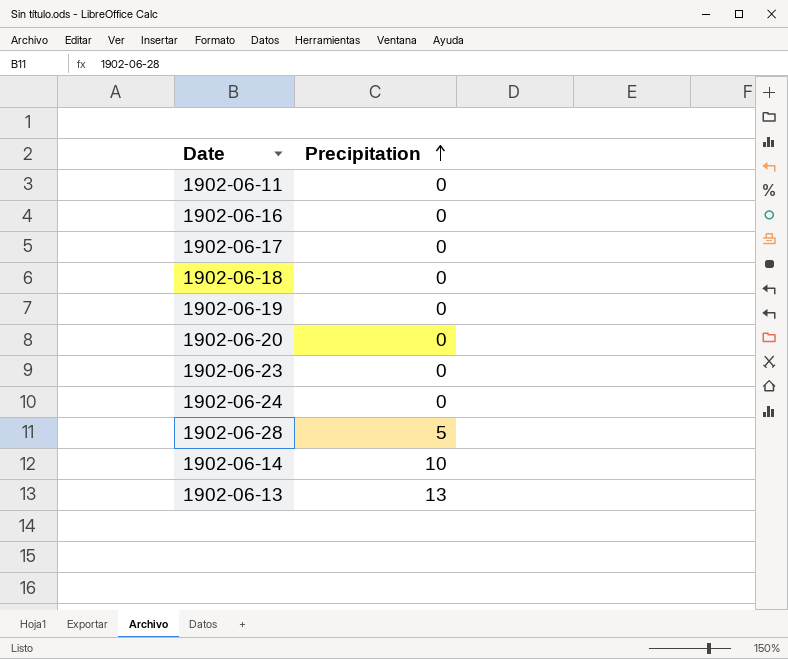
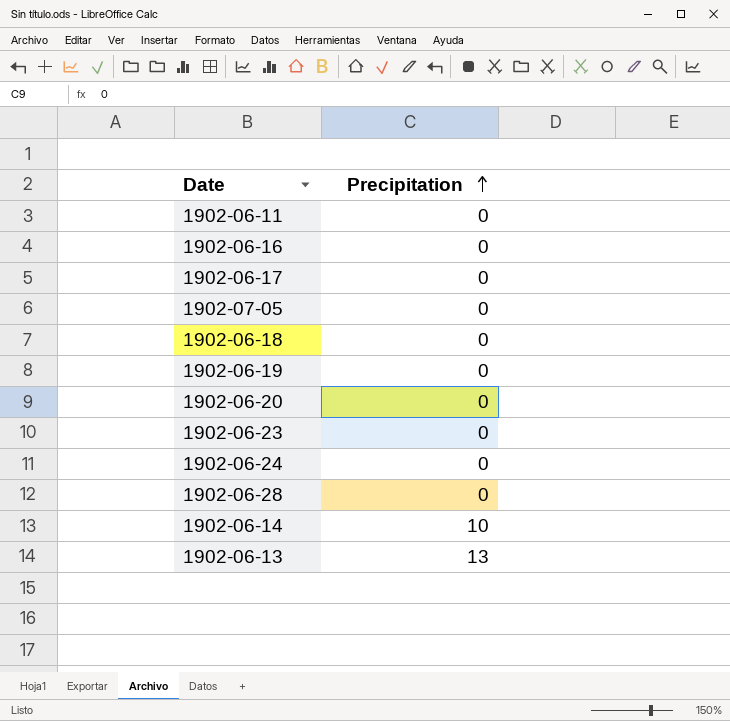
row 1902-07-05: none -> 0
1902-06-28 | Precipitation: 5 -> 0

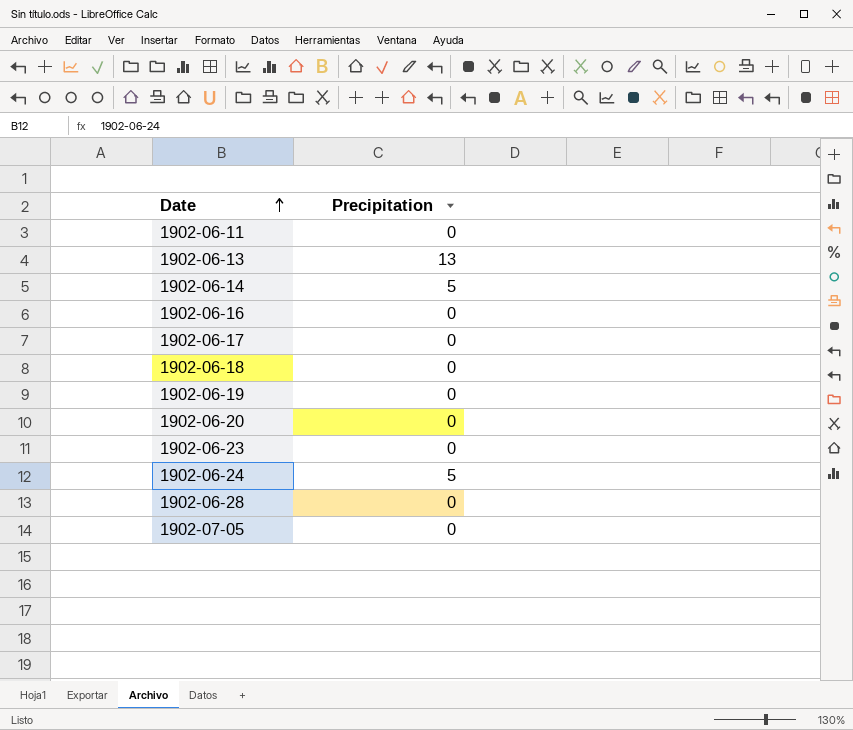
row order: Precipitation ascending -> Date ascending
1902-06-14 | Precipitation: 10 -> 5
1902-06-24 | Precipitation: 0 -> 5

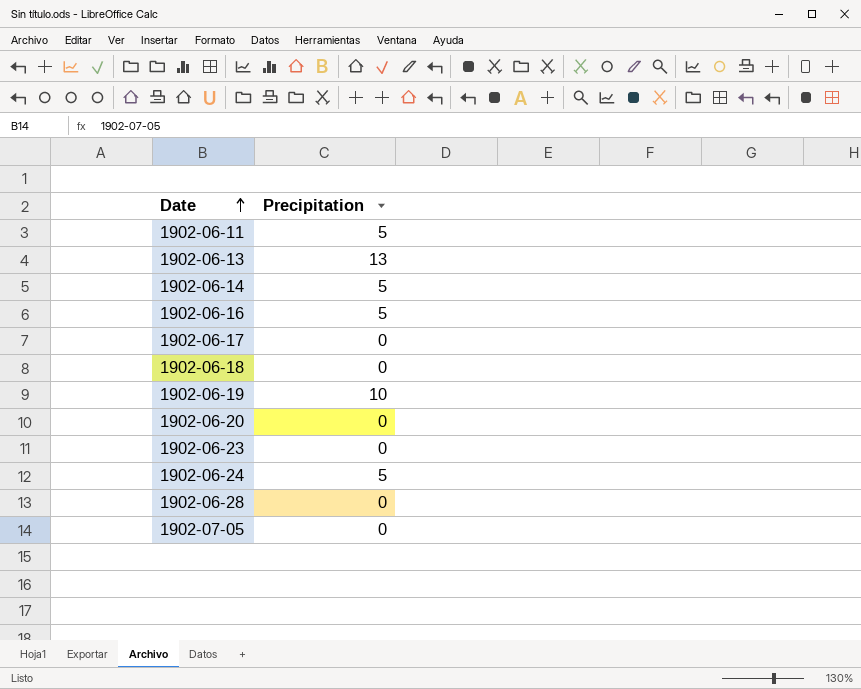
1902-06-11 | Precipitation: 0 -> 5
1902-06-16 | Precipitation: 0 -> 5
1902-06-19 | Precipitation: 0 -> 10

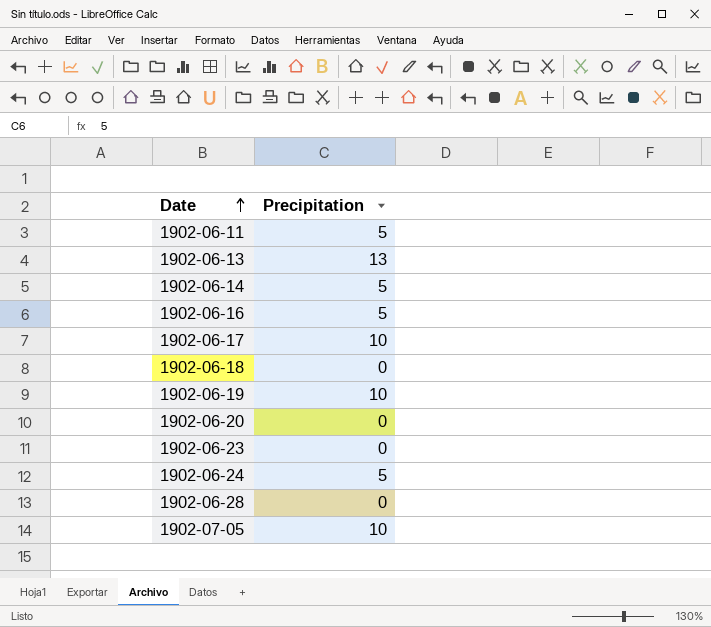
1902-06-17 | Precipitation: 0 -> 10
1902-07-05 | Precipitation: 0 -> 10

